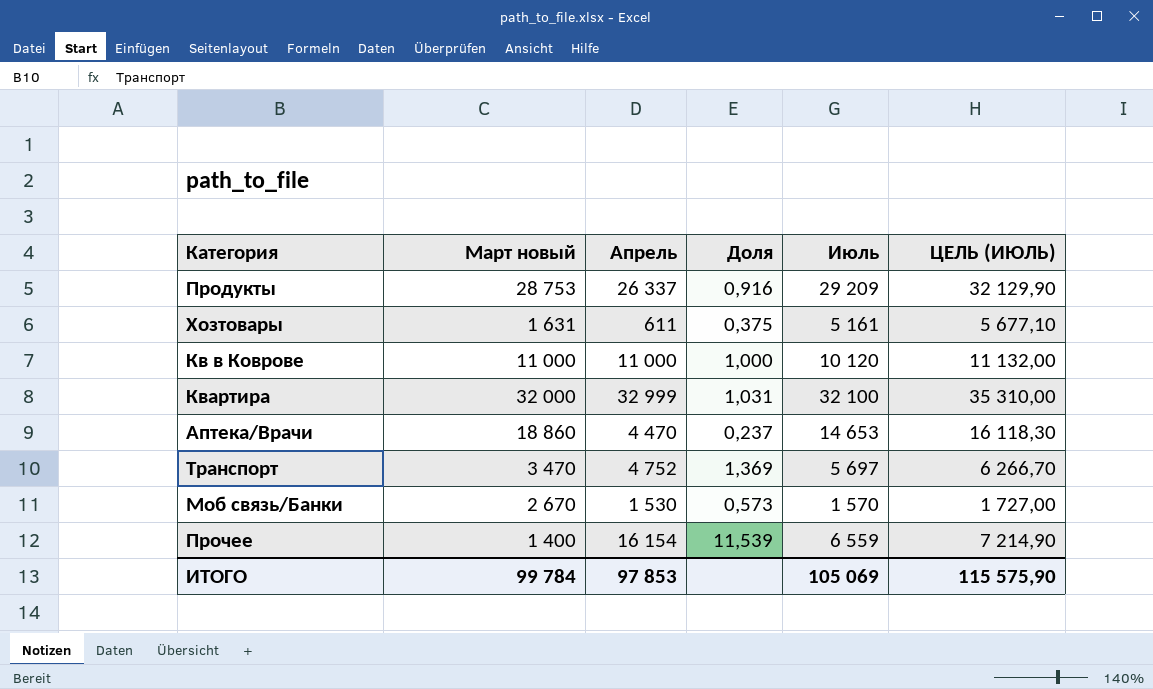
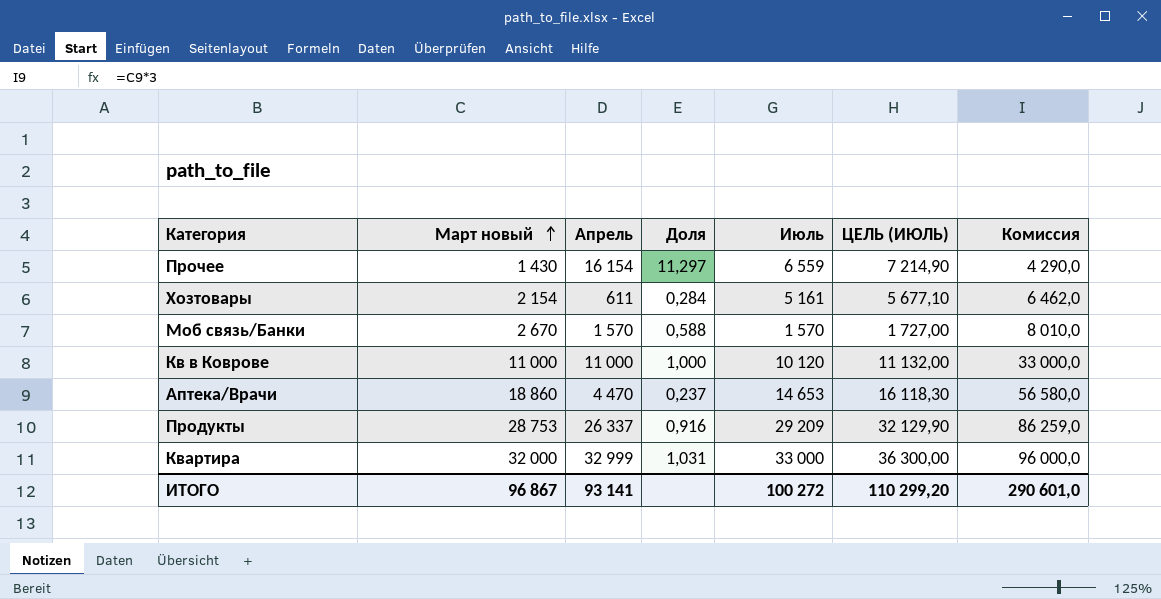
row order: none -> Март новый ascending
column Комиссия | formula: none -> [Март новый] * 3
row Транспорт: 3 470 | 4 752 | 1,369 | 5 697 | 6 266,70 -> none
Прочее | Март новый: 1 400 -> 1 430
Прочее | Доля: 11,539 -> 11,297
Хозтовары | Март новый: 1 631 -> 2 154
Хозтовары | Доля: 0,375 -> 0,284
Моб связь/Банки | Апрель: 1 530 -> 1 570
Моб связь/Банки | Доля: 0,573 -> 0,588
Квартира | Июль: 32 100 -> 33 000
Квартира | ЦЕЛЬ (ИЮЛЬ): 35 310,00 -> 36 300,00
ИТОГО | Март новый: 99 784 -> 96 867
ИТОГО | Апрель: 97 853 -> 93 141
ИТОГО | Июль: 105 069 -> 100 272
ИТОГО | ЦЕЛЬ (ИЮЛЬ): 115 575,90 -> 110 299,20

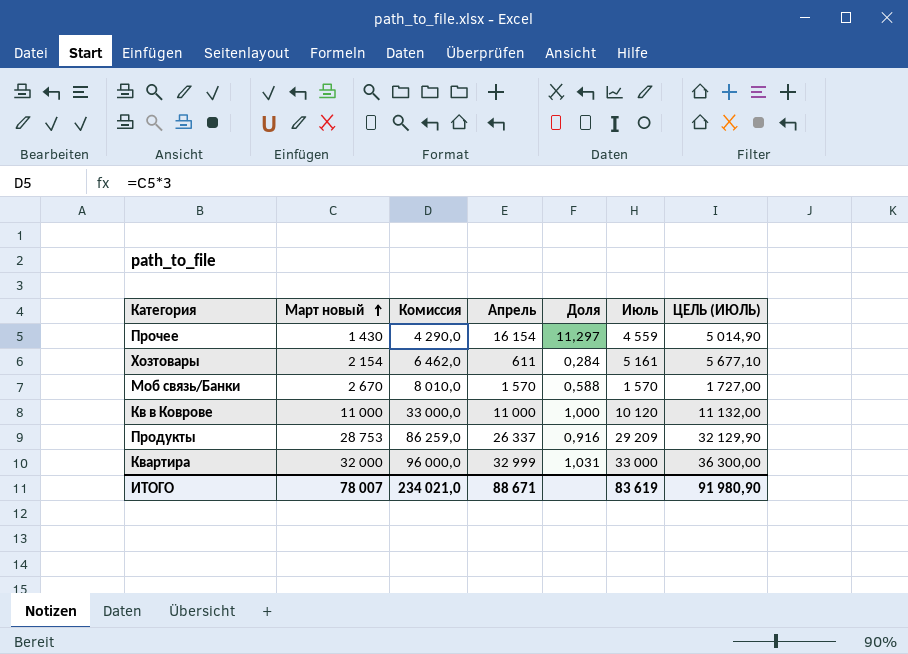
column Комиссия | position: 7 -> 3
row Аптека/Врачи: 18 860 | 4 470 | 0,237 | 14 653 | 16 118,30 | 56 580,0 -> none
Прочее | Июль: 6 559 -> 4 559
Прочее | ЦЕЛЬ (ИЮЛЬ): 7 214,90 -> 5 014,90
ИТОГО | Март новый: 96 867 -> 78 007
ИТОГО | Комиссия: 290 601,0 -> 234 021,0
ИТОГО | Апрель: 93 141 -> 88 671
ИТОГО | Июль: 100 272 -> 83 619
ИТОГО | ЦЕЛЬ (ИЮЛЬ): 110 299,20 -> 91 980,90

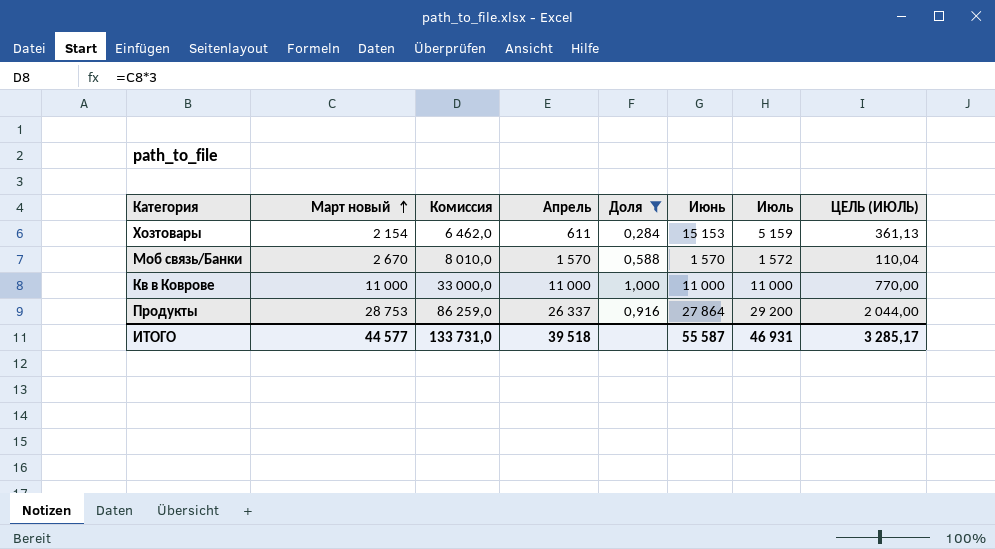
filter: none -> Доля <= 1,000
column Июнь | position: none -> 6
column ЦЕЛЬ (ИЮЛЬ) | formula: [Июль] * 1,1 -> [Июль] * 0,07
Хозтовары | Июль: 5 161 -> 5 159
Моб связь/Банки | Июль: 1 570 -> 1 572
Кв в Коврове | Июль: 10 120 -> 11 000
Продукты | Июль: 29 209 -> 29 200
ИТОГО | Март новый: 78 007 -> 44 577
ИТОГО | Комиссия: 234 021,0 -> 133 731,0
ИТОГО | Апрель: 88 671 -> 39 518
ИТОГО | Июль: 83 619 -> 46 931
ИТОГО | ЦЕЛЬ (ИЮЛЬ): 91 980,90 -> 3 285,17

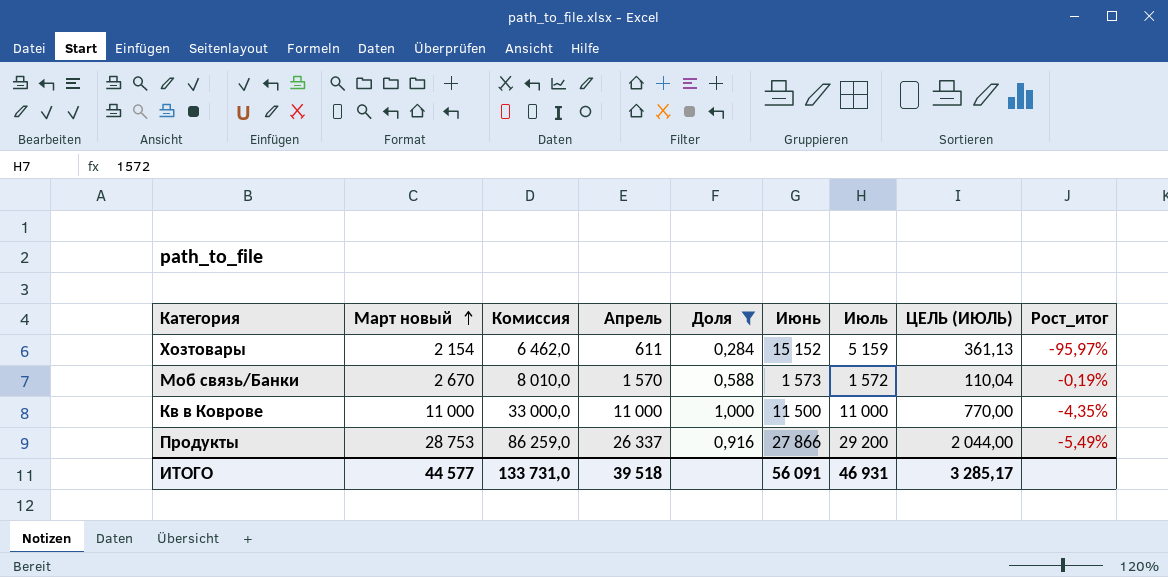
column Рост_итог | formula: none -> ([Апрель] - [Июнь]) / [Июнь]
Хозтовары | Июнь: 15 153 -> 15 152
Моб связь/Банки | Июнь: 1 570 -> 1 573
Кв в Коврове | Июнь: 11 000 -> 11 500
Продукты | Июнь: 27 864 -> 27 866
ИТОГО | Июнь: 55 587 -> 56 091

